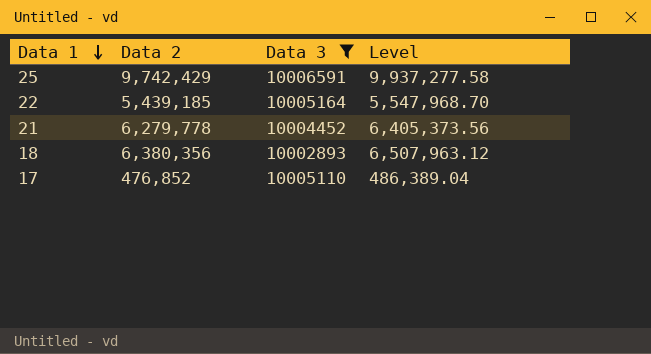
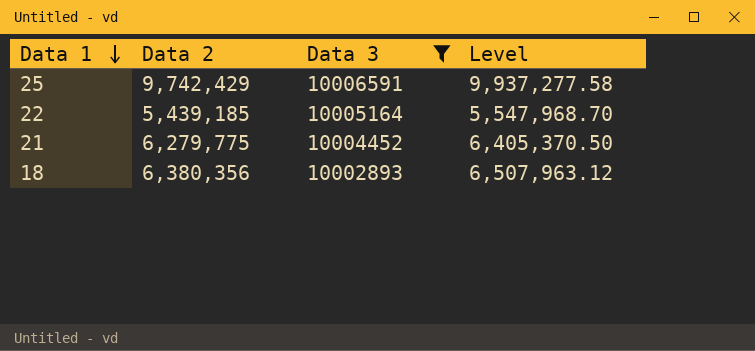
row 17: 476,852 | 10005110 | 486,389.04 -> none
21 | Data 2: 6,279,778 -> 6,279,775
21 | Level: 6,405,373.56 -> 6,405,370.50

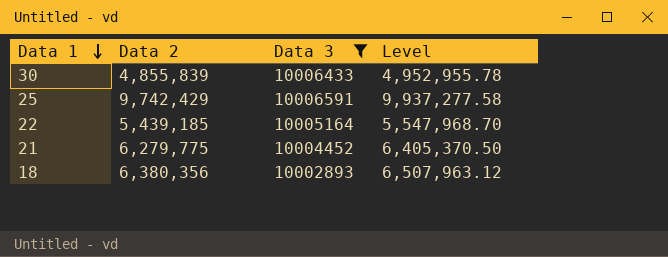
row 30: none -> 4,855,839 | 10006433 | 4,952,955.78

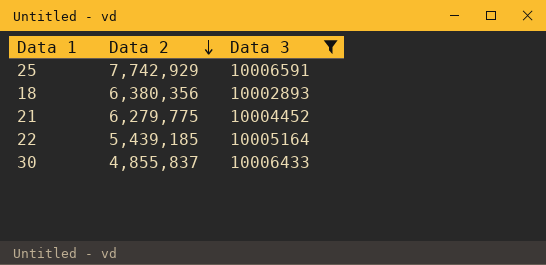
row order: Data 1 descending -> Data 2 descending
column Level | formula: [Data 2] * 1.02 -> none
25 | Data 2: 9,742,429 -> 7,742,929
30 | Data 2: 4,855,839 -> 4,855,837

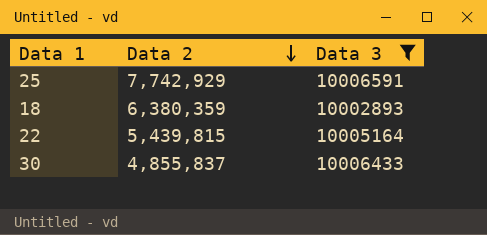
row 21: 6,279,775 | 10004452 -> none
18 | Data 2: 6,380,356 -> 6,380,359
22 | Data 2: 5,439,185 -> 5,439,815

